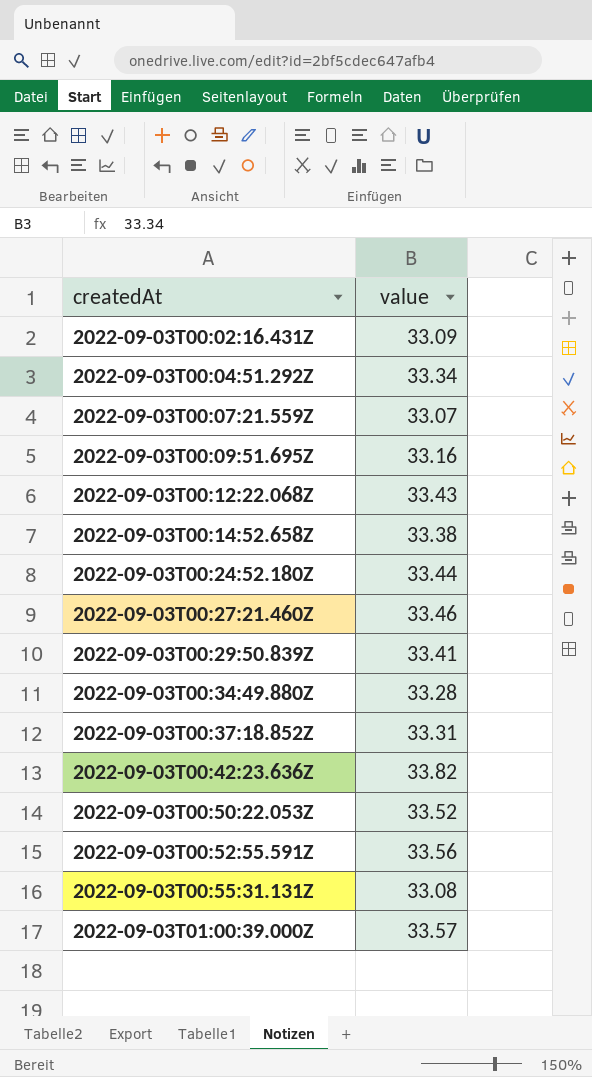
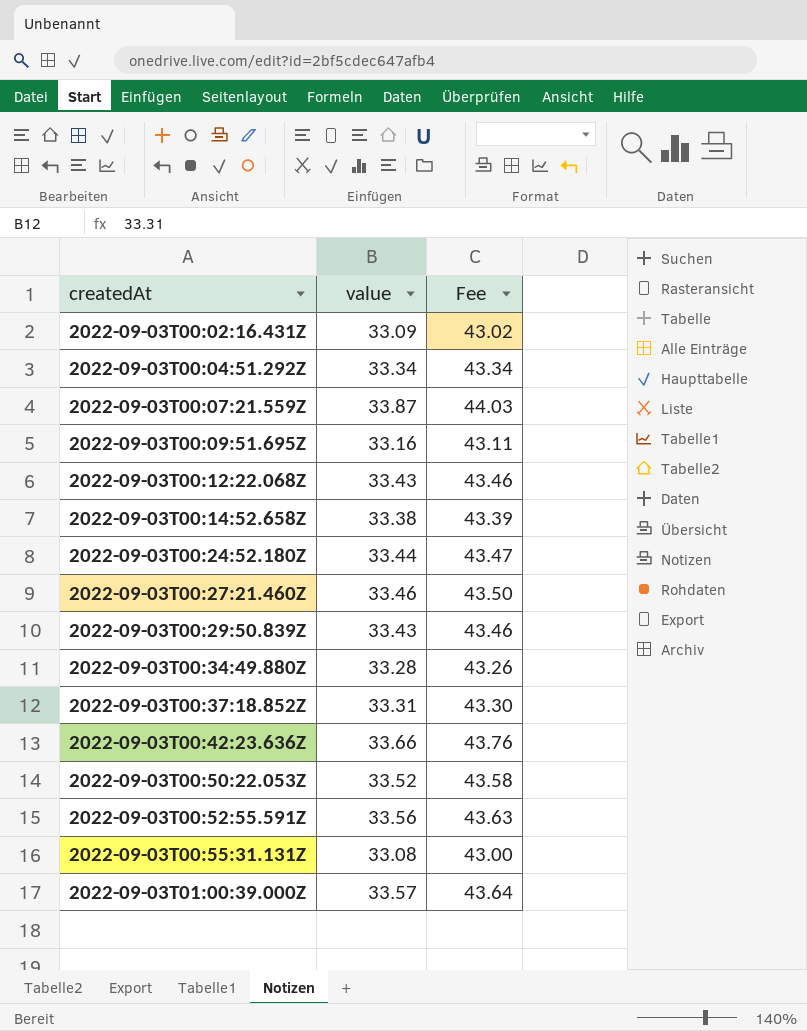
column Fee | formula: none -> [value] * 1.3
2022-09-03T00:07:21.559Z | value: 33.07 -> 33.87
2022-09-03T00:29:50.839Z | value: 33.41 -> 33.43
2022-09-03T00:42:23.636Z | value: 33.82 -> 33.66

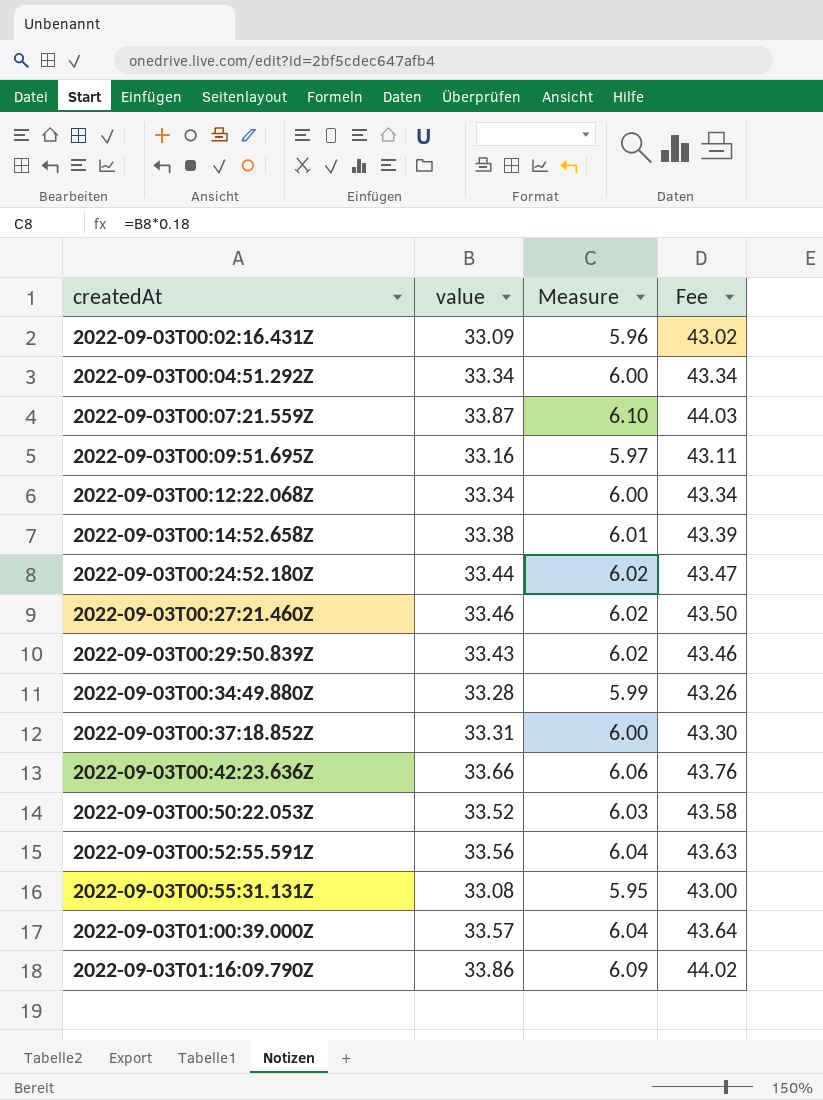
column Measure | formula: none -> [value] * 0.18
2022-09-03T00:12:22.068Z | value: 33.43 -> 33.34
2022-09-03T00:12:22.068Z | Fee: 43.46 -> 43.34
row 2022-09-03T01:16:09.790Z: none -> 33.86 | 6.09 | 44.02

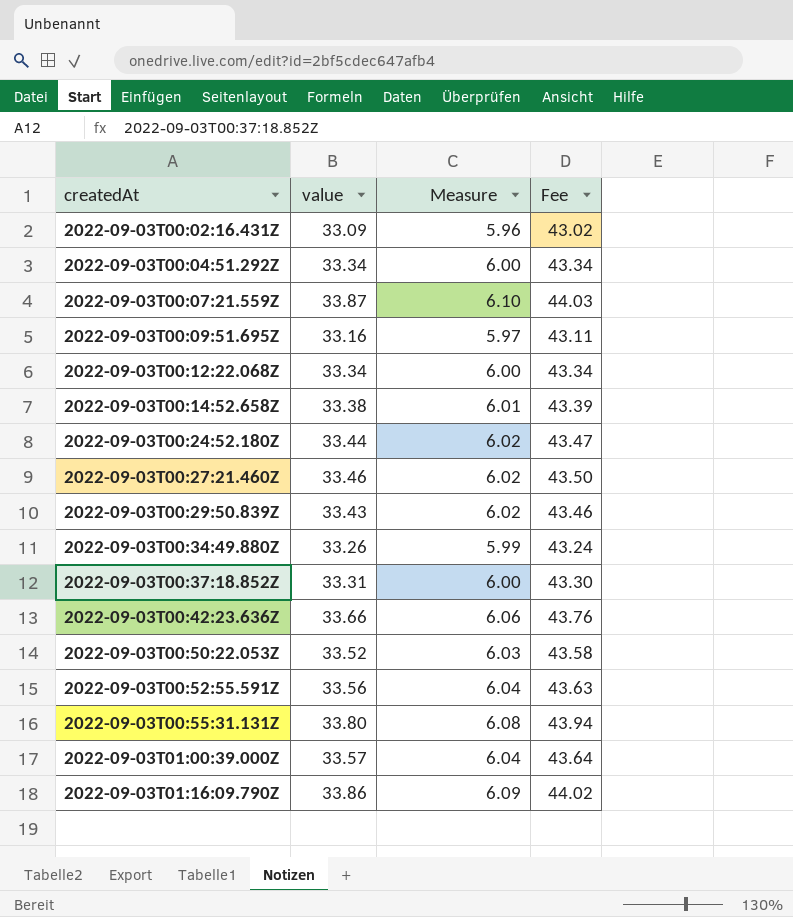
2022-09-03T00:34:49.880Z | value: 33.28 -> 33.26
2022-09-03T00:34:49.880Z | Fee: 43.26 -> 43.24
2022-09-03T00:55:31.131Z | value: 33.08 -> 33.80
2022-09-03T00:55:31.131Z | Measure: 5.95 -> 6.08
2022-09-03T00:55:31.131Z | Fee: 43.00 -> 43.94

